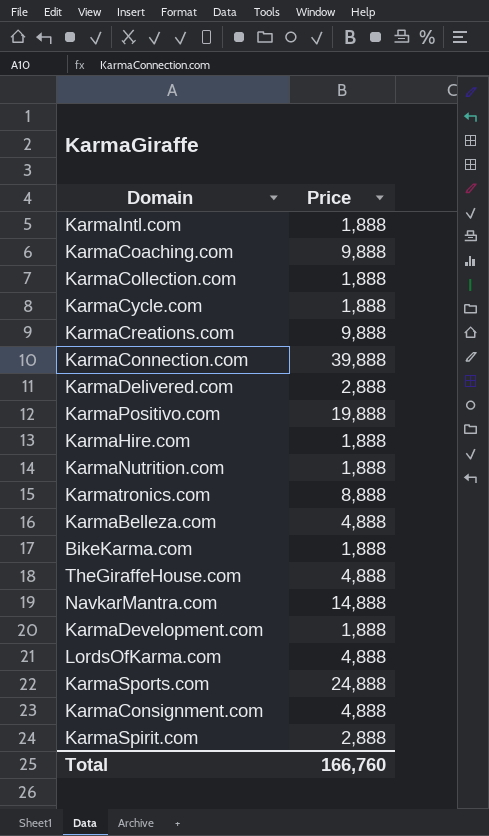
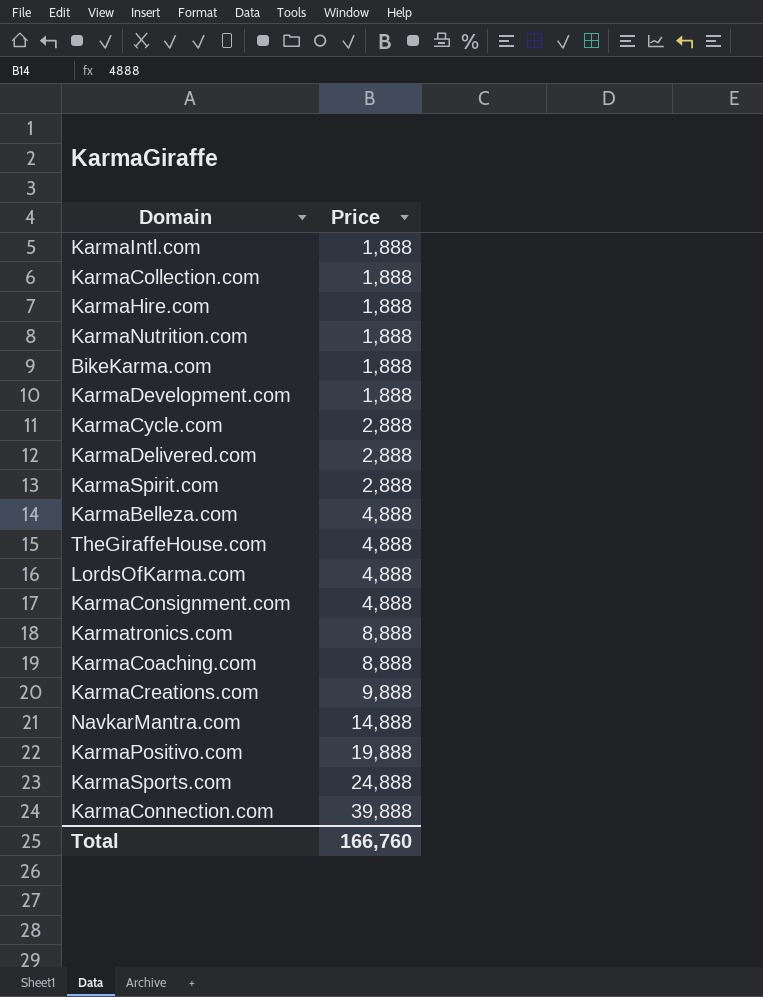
row order: none -> Price ascending
KarmaCycle.com | Price: 1,888 -> 2,888
KarmaCoaching.com | Price: 9,888 -> 8,888

